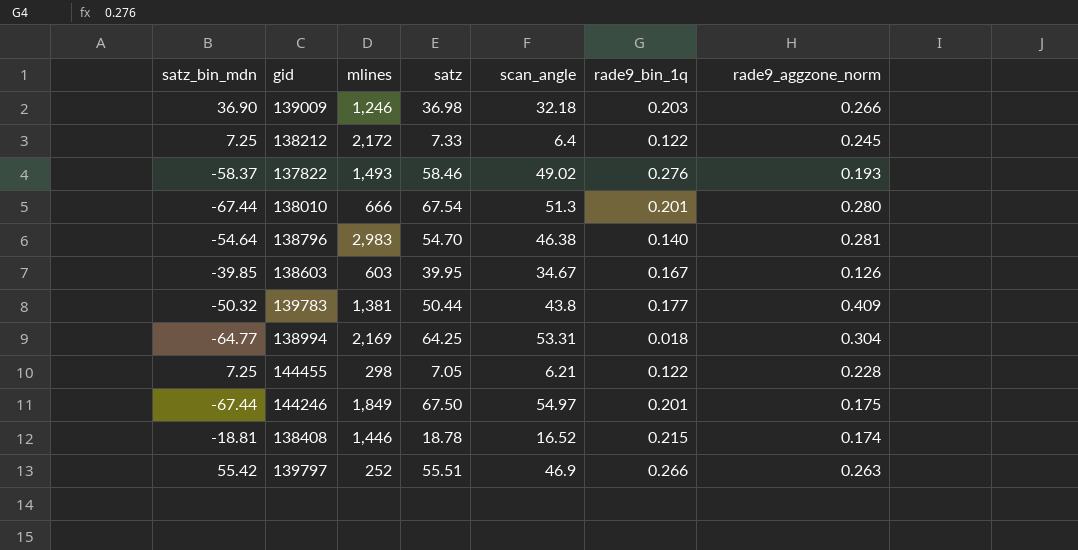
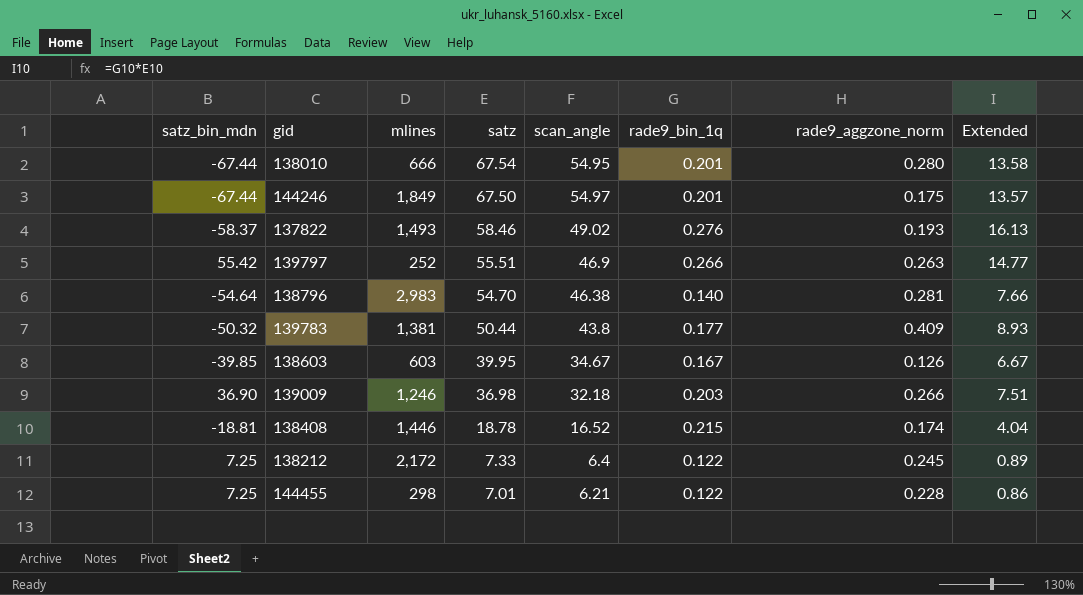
row order: none -> satz descending
column Extended | formula: none -> [satz] * [rade9_bin_1q]
row 138994: -64.77 | 2,169 | 64.25 | 53.31 | 0.018 | 0.304 -> none
138010 | scan_angle: 51.3 -> 54.95
144455 | satz: 7.05 -> 7.01

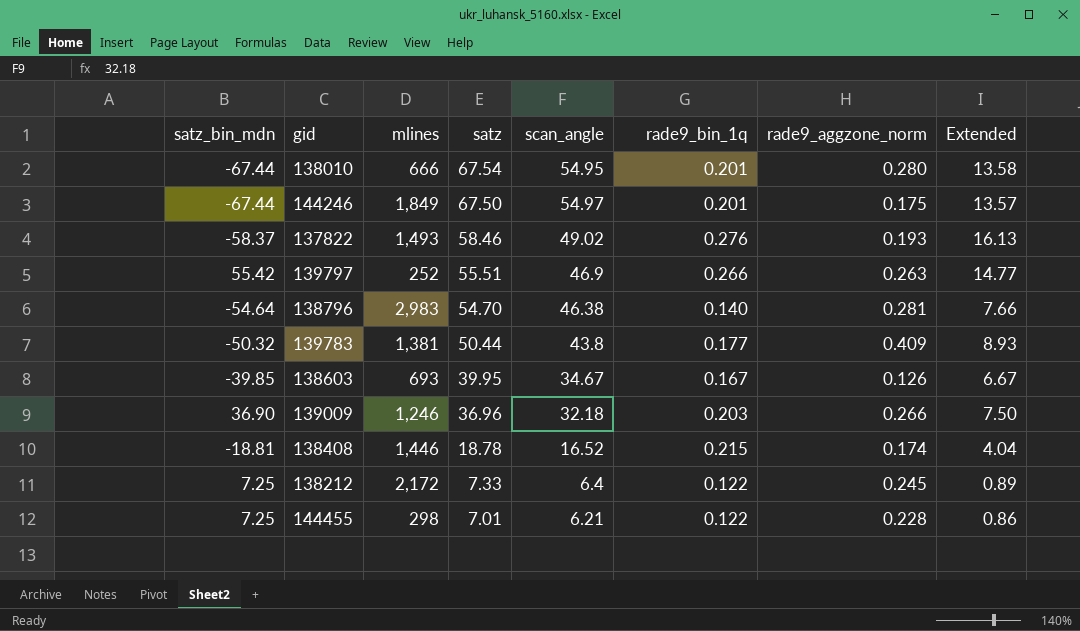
138603 | mlines: 603 -> 693
139009 | satz: 36.98 -> 36.96
139009 | Extended: 7.51 -> 7.50

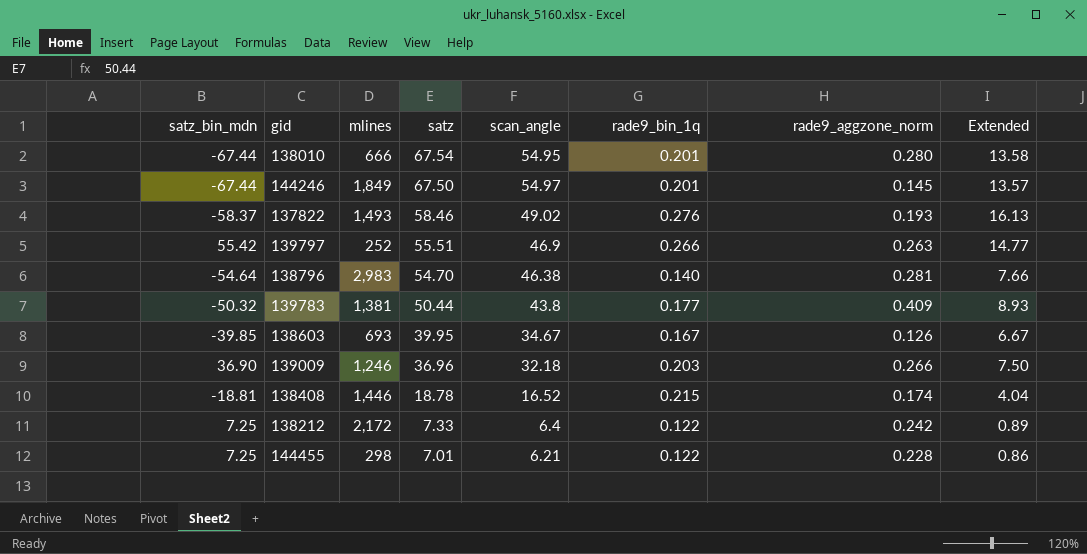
144246 | rade9_aggzone_norm: 0.175 -> 0.145
138212 | rade9_aggzone_norm: 0.245 -> 0.242

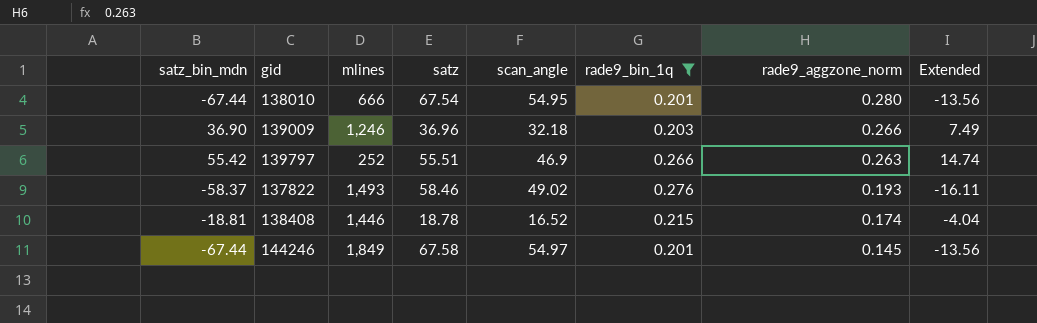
filter: none -> rade9_bin_1q >= 0.201
row order: satz descending -> rade9_aggzone_norm descending
column Extended | formula: [satz] * [rade9_bin_1q] -> [satz_bin_mdn] * [rade9_bin_1q]
144246 | satz: 67.50 -> 67.58

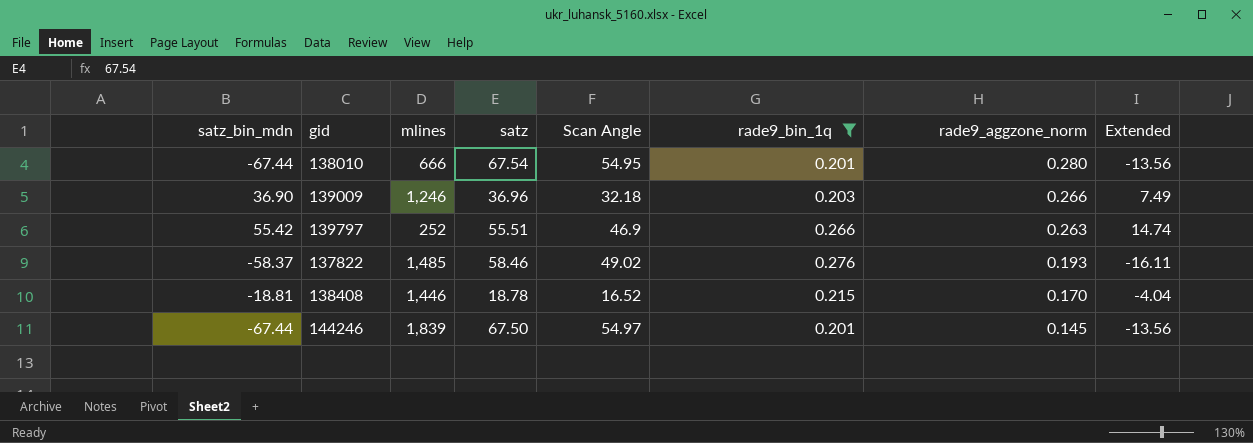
column name: scan_angle -> Scan Angle
137822 | mlines: 1,493 -> 1,485
138408 | rade9_aggzone_norm: 0.174 -> 0.170
144246 | mlines: 1,849 -> 1,839
144246 | satz: 67.58 -> 67.50

